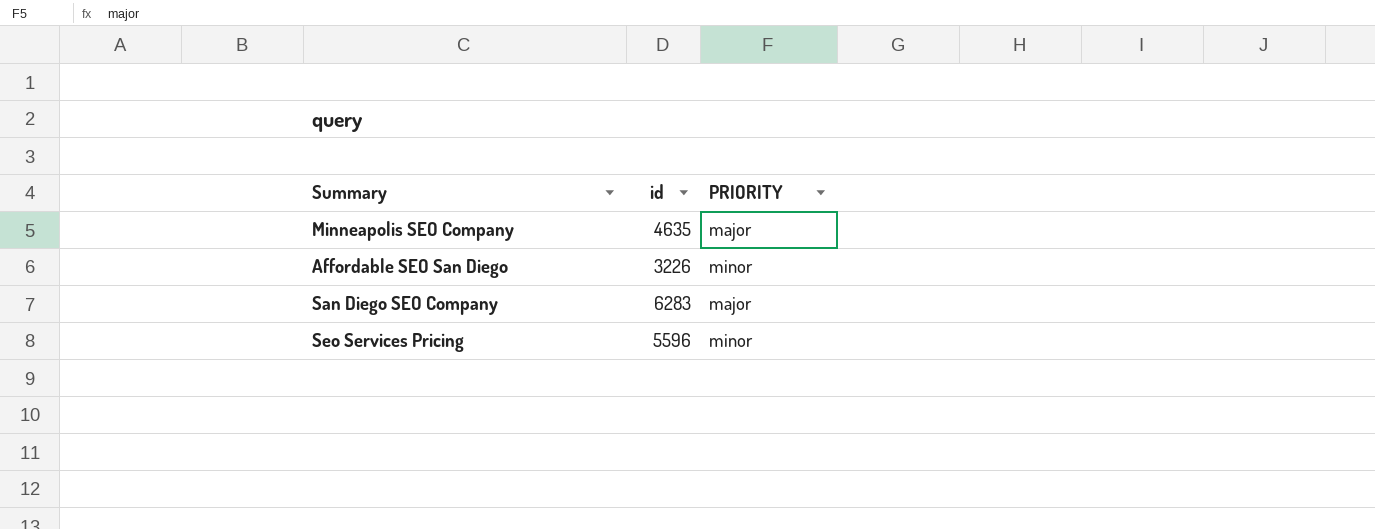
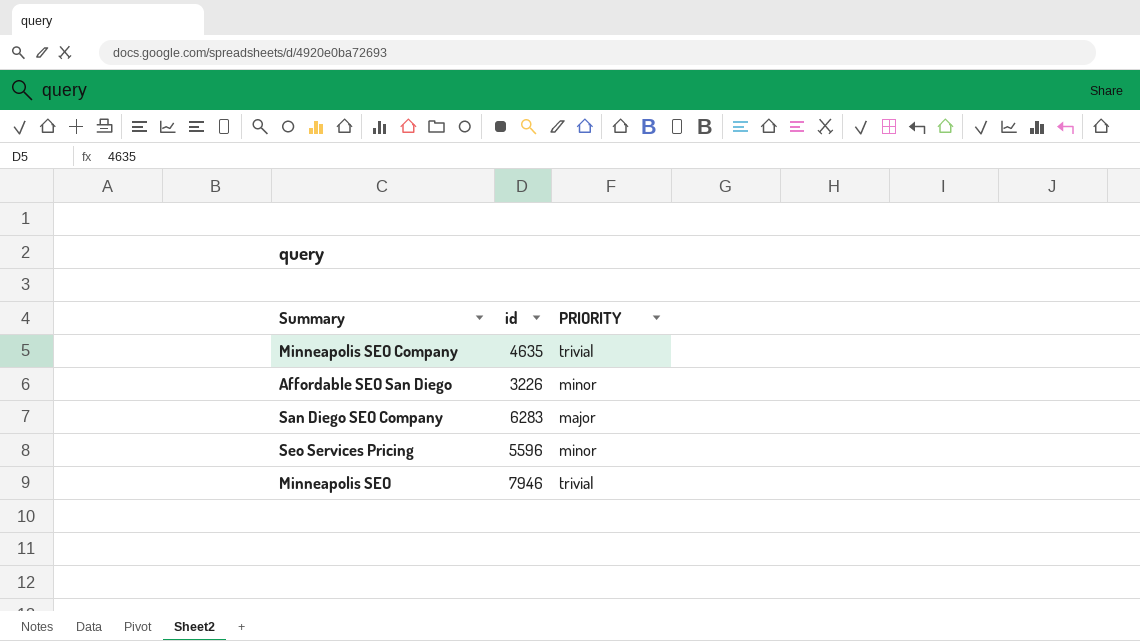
Minneapolis SEO Company | PRIORITY: major -> trivial
row Minneapolis SEO: none -> 7946 | trivial

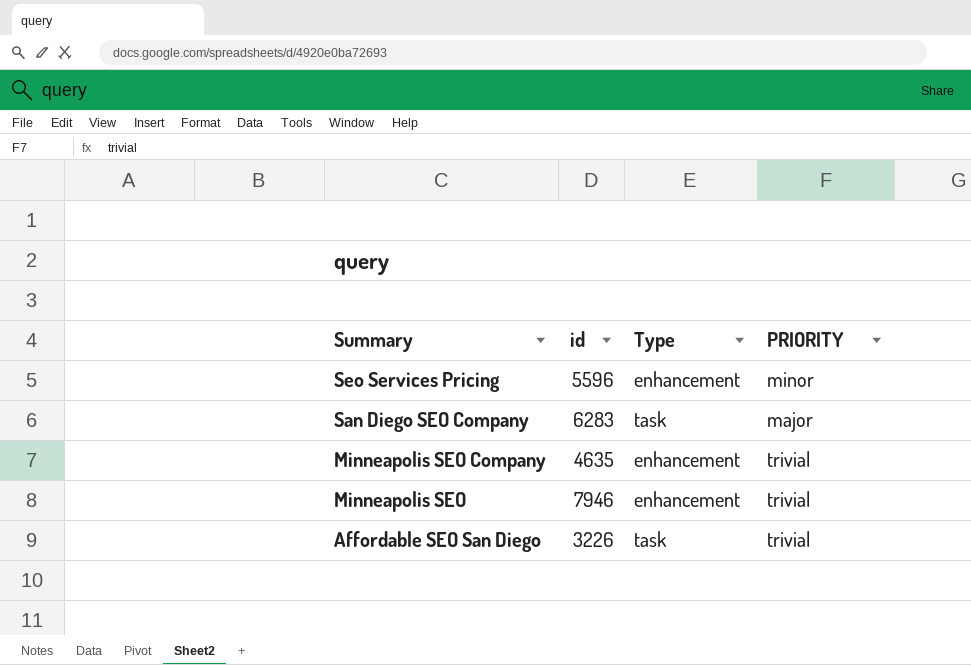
row order: none -> Summary descending
column Type | position: none -> 3
Affordable SEO San Diego | PRIORITY: minor -> trivial

